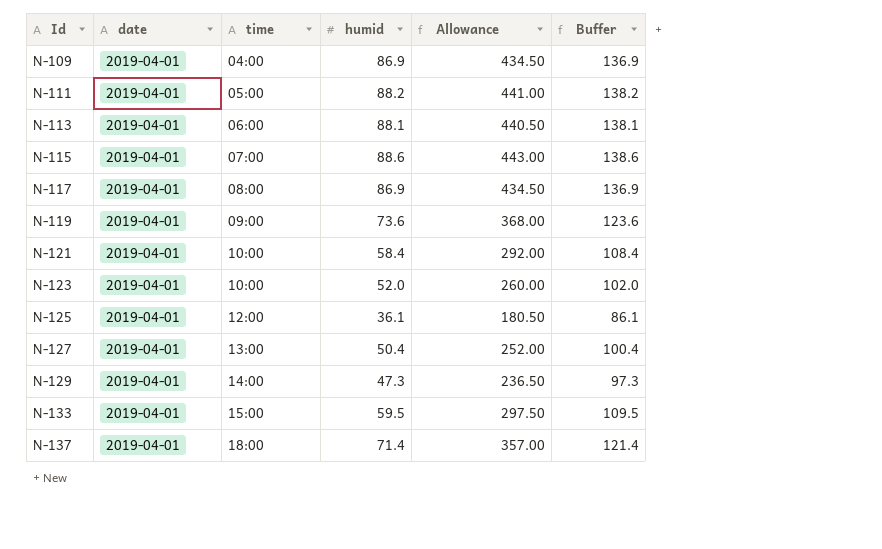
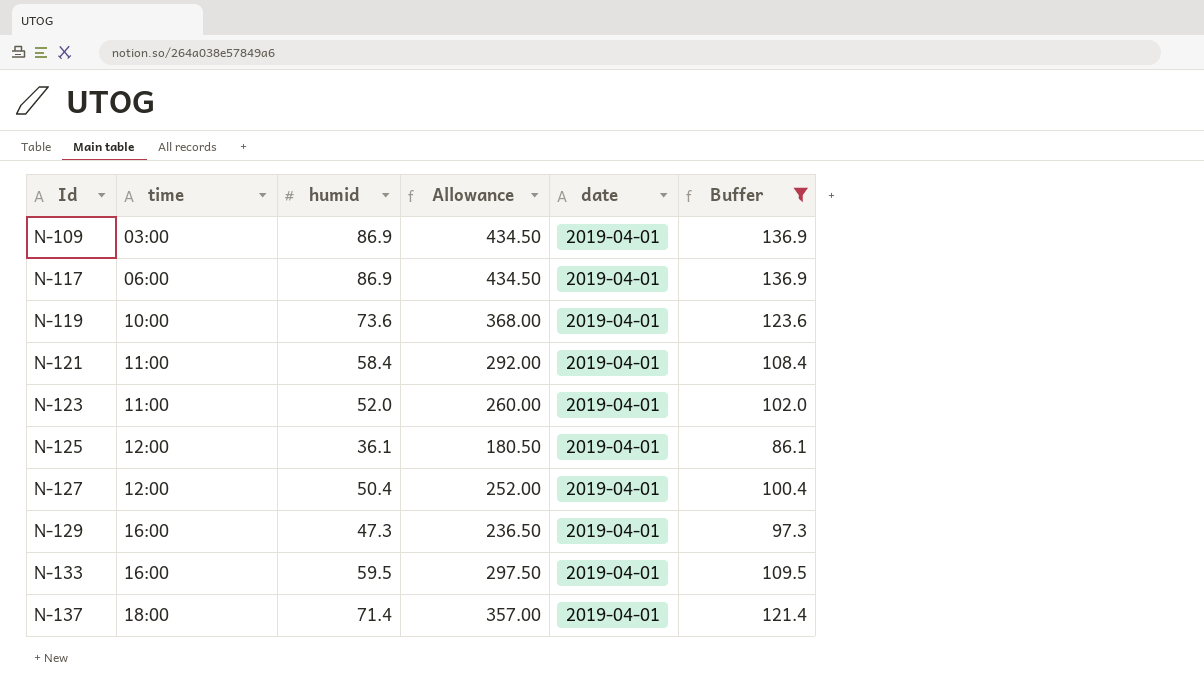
filter: none -> Buffer <= 136.9
column date | position: 2 -> 5
N-109 | time: 04:00 -> 03:00
N-117 | time: 08:00 -> 06:00
N-119 | time: 09:00 -> 10:00
N-121 | time: 10:00 -> 11:00
N-123 | time: 10:00 -> 11:00
N-127 | time: 13:00 -> 12:00
N-129 | time: 14:00 -> 16:00
N-133 | time: 15:00 -> 16:00

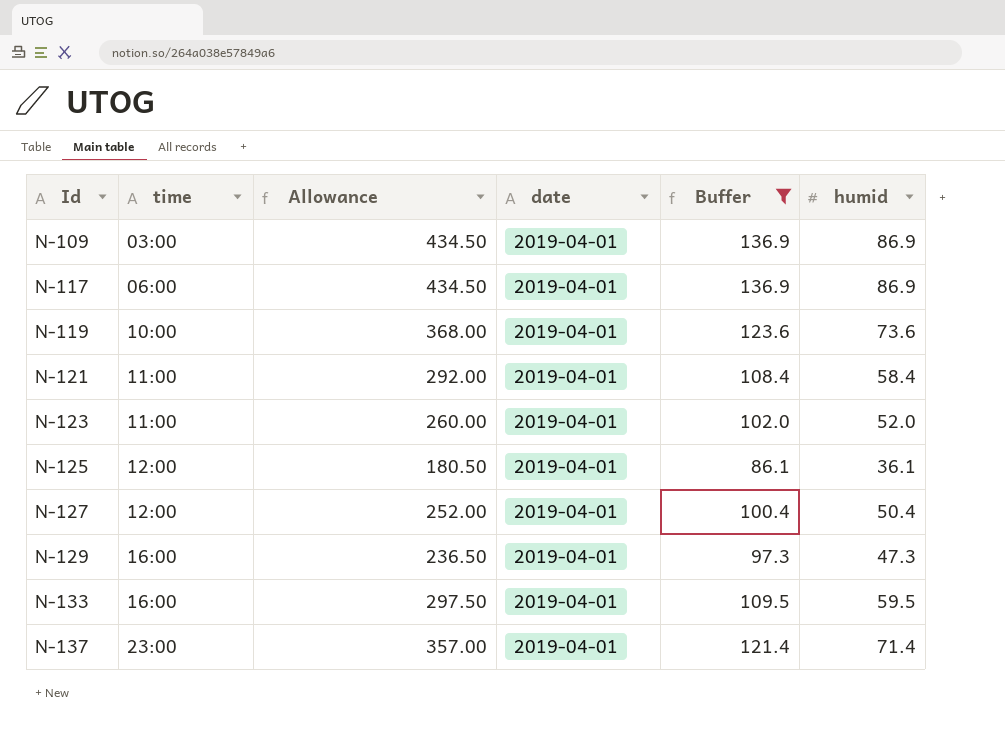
column humid | position: 3 -> 6
N-137 | time: 18:00 -> 23:00

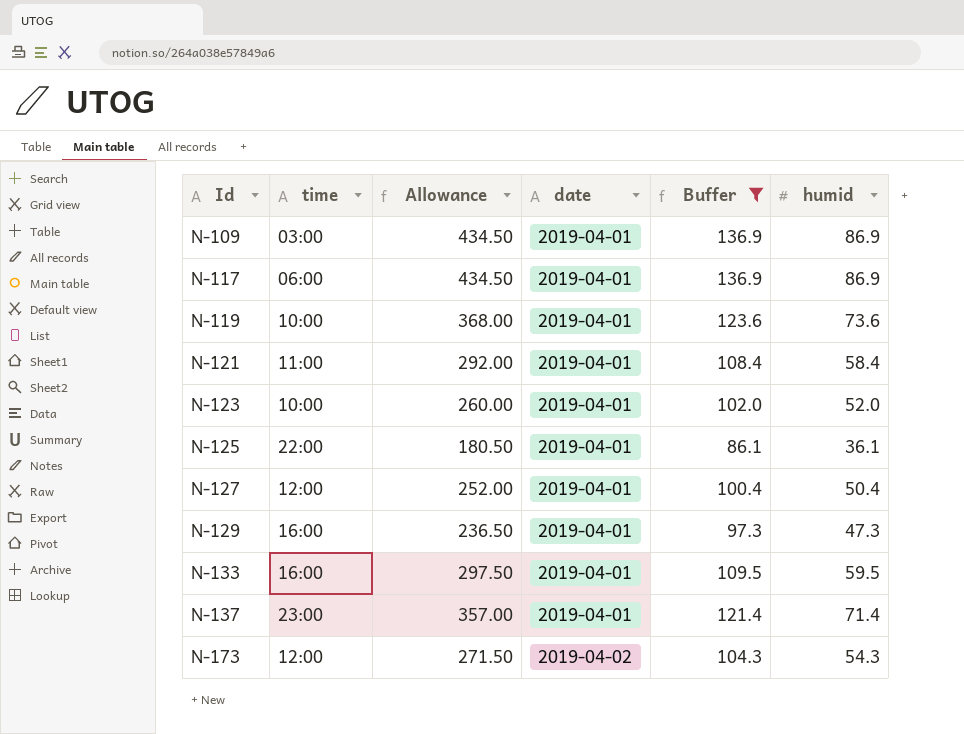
N-123 | time: 11:00 -> 10:00
N-125 | time: 12:00 -> 22:00
row N-173: none -> 12:00 | 271.50 | 2019-04-02 | 104.3 | 54.3

